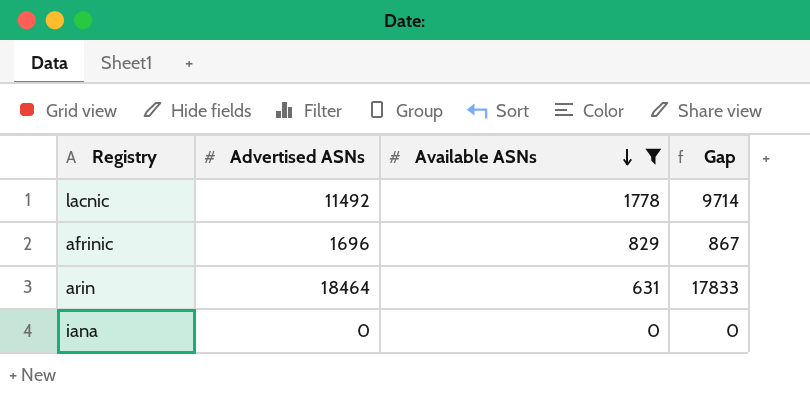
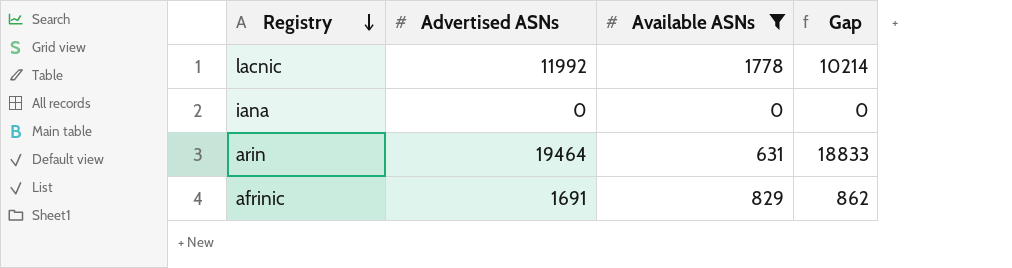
row order: Available ASNs descending -> Registry descending
lacnic | Advertised ASNs: 11492 -> 11992
lacnic | Gap: 9714 -> 10214
arin | Advertised ASNs: 18464 -> 19464
arin | Gap: 17833 -> 18833
afrinic | Advertised ASNs: 1696 -> 1691
afrinic | Gap: 867 -> 862

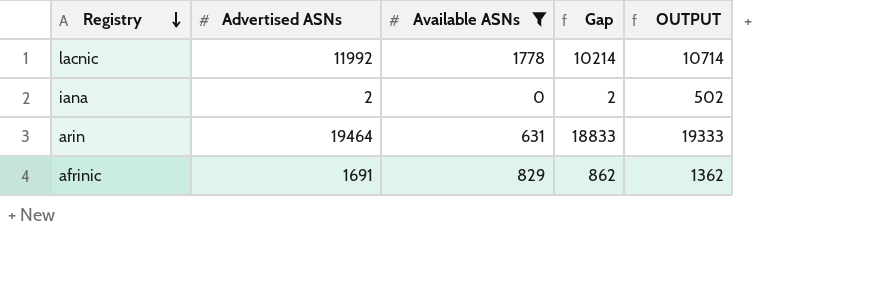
column OUTPUT | formula: none -> [Gap] + 500
iana | Advertised ASNs: 0 -> 2
iana | Gap: 0 -> 2

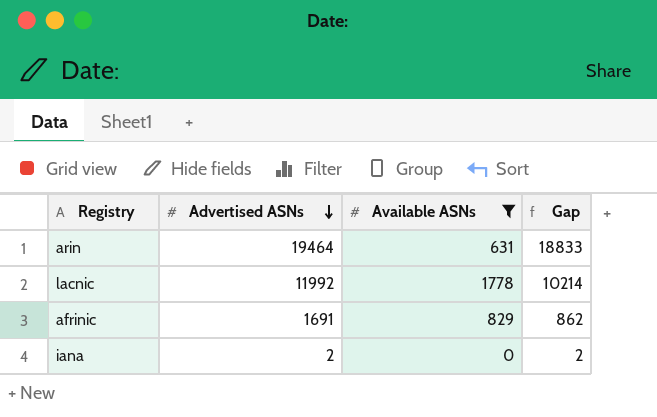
row order: Registry descending -> Advertised ASNs descending
column OUTPUT | formula: [Gap] + 500 -> none

